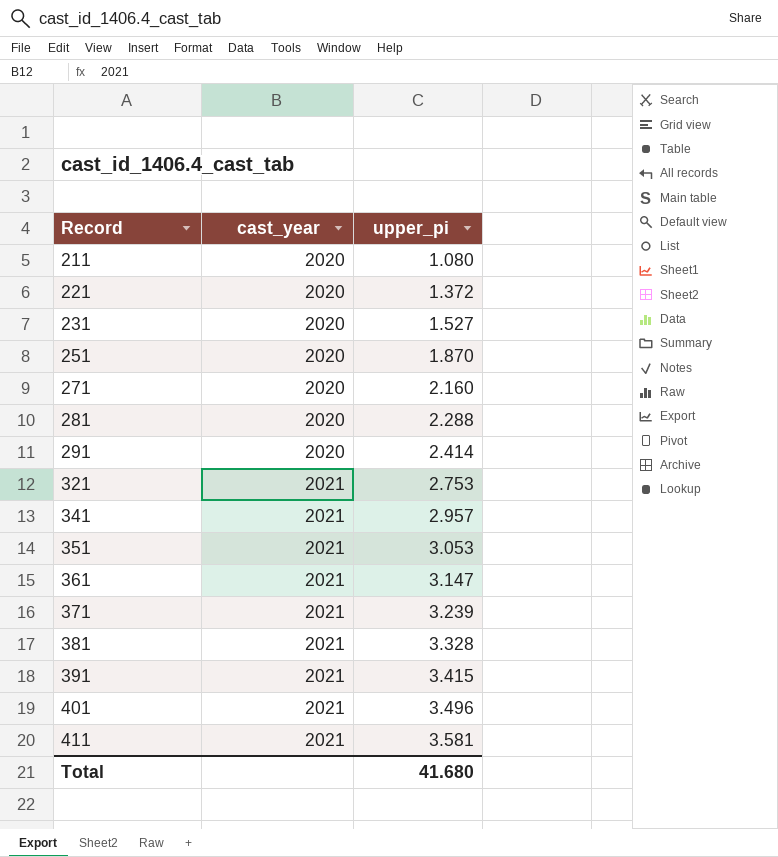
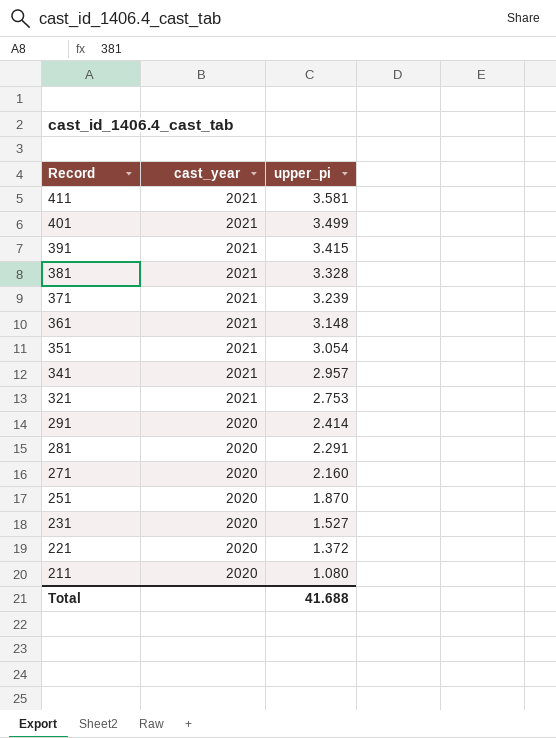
row order: Record ascending -> Record descending
401 | upper_pi: 3.496 -> 3.499
361 | upper_pi: 3.147 -> 3.148
351 | upper_pi: 3.053 -> 3.054
281 | upper_pi: 2.288 -> 2.291
Total | upper_pi: 41.680 -> 41.688

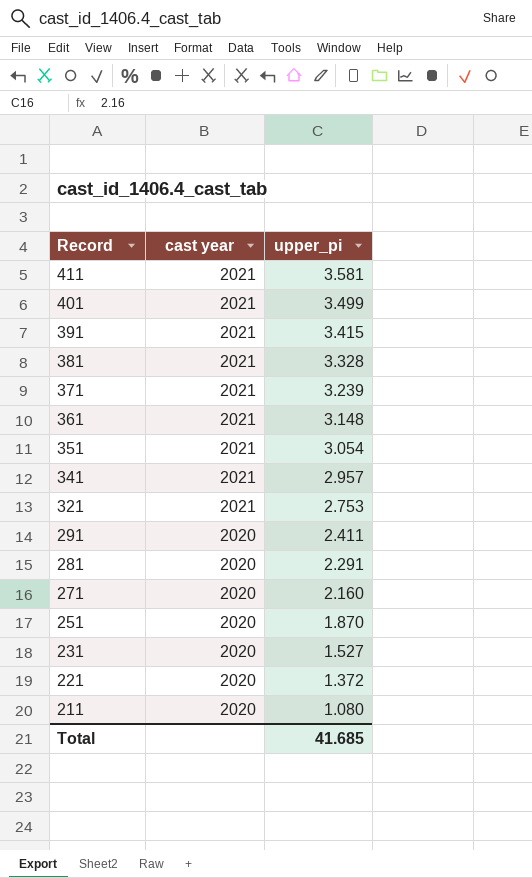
column name: cast_year -> cast year
291 | upper_pi: 2.414 -> 2.411
Total | upper_pi: 41.688 -> 41.685

